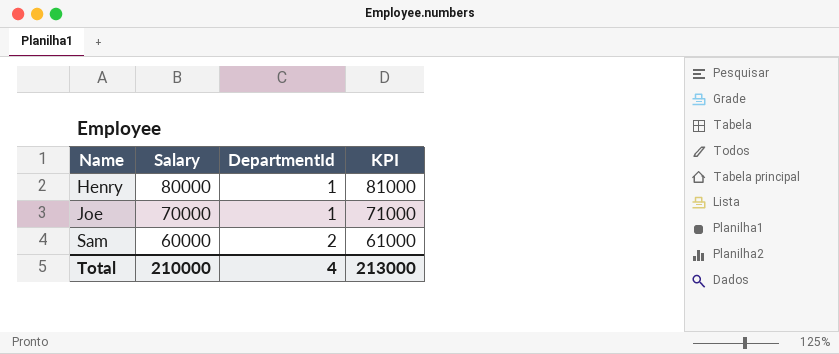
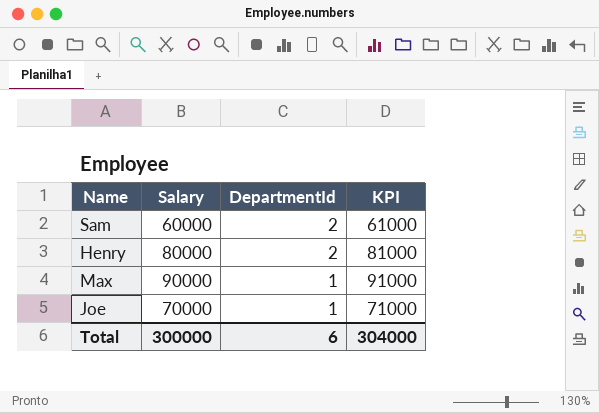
row order: Name ascending -> DepartmentId descending
Henry | DepartmentId: 1 -> 2
row Max: none -> 90000 | 1 | 91000
Total | Salary: 210000 -> 300000
Total | DepartmentId: 4 -> 6
Total | KPI: 213000 -> 304000

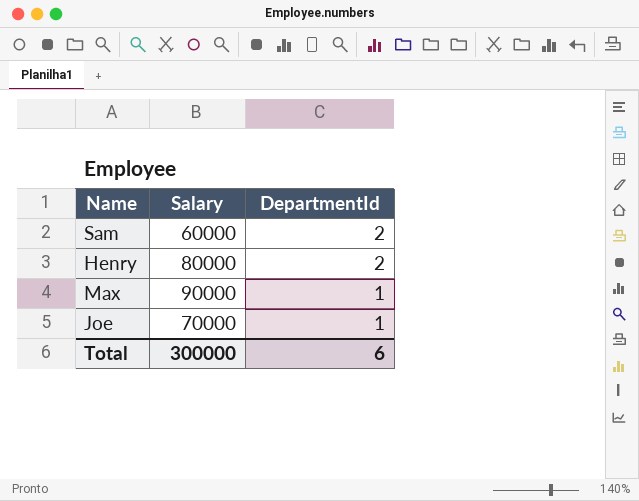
column KPI | formula: [Salary] + 1000 -> none

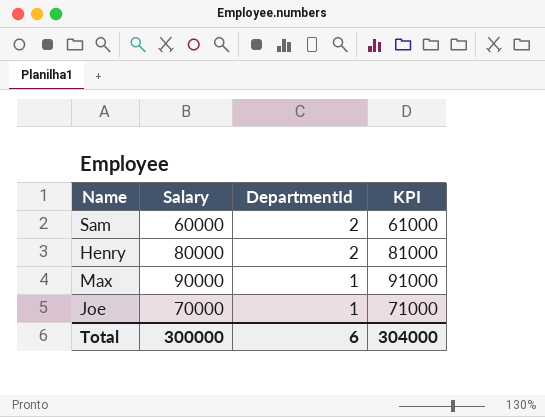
column KPI | formula: none -> [Salary] + 1000

